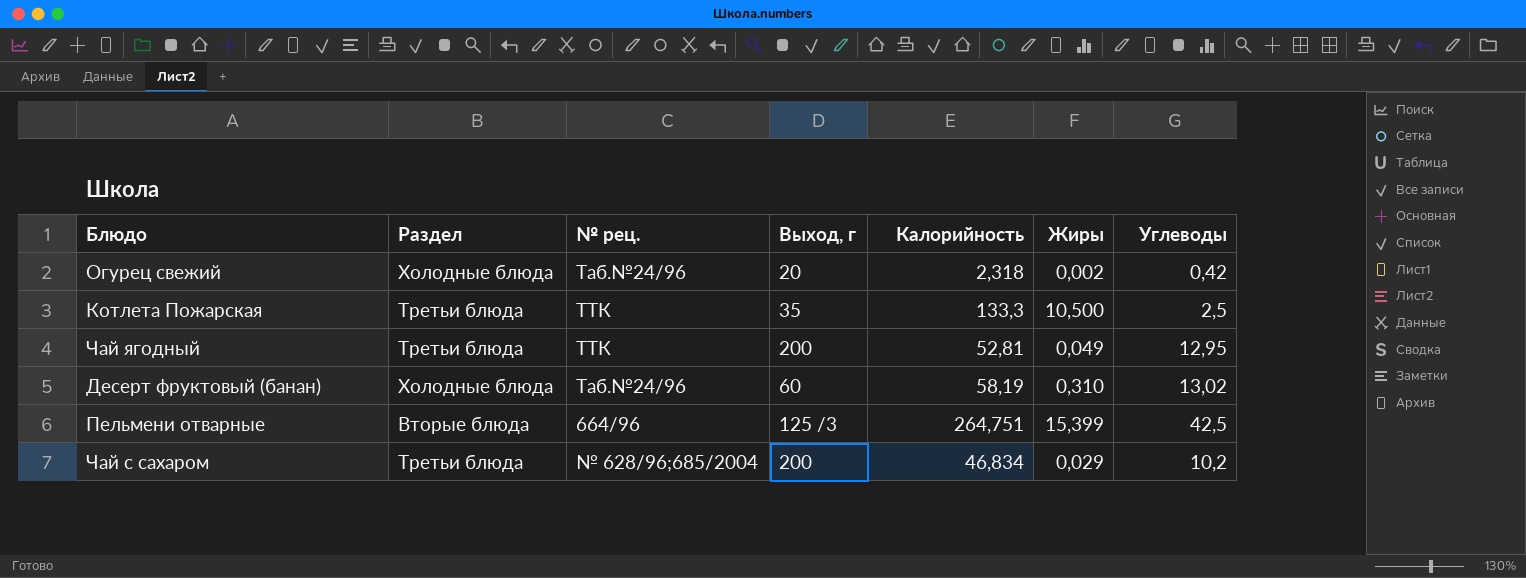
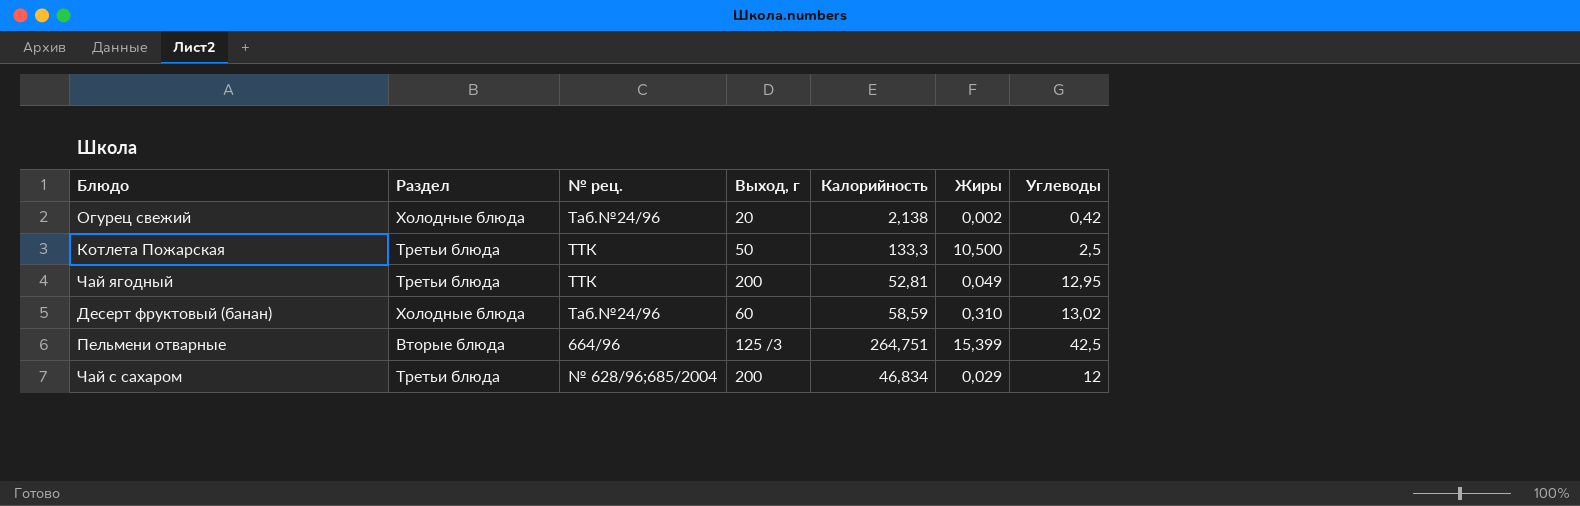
Огурец свежий | Калорийность: 2,318 -> 2,138
Котлета Пожарская | Выход, г: 35 -> 50
Десерт фруктовый (банан) | Калорийность: 58,19 -> 58,59
Чай с сахаром | Углеводы: 10,2 -> 12

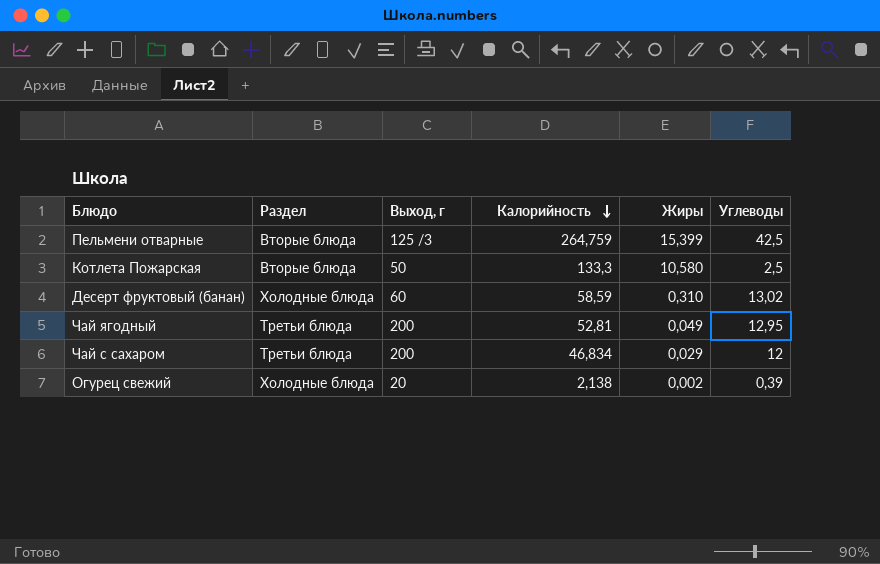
row order: none -> Калорийность descending
column № рец. | position: 3 -> none
Пельмени отварные | Калорийность: 264,751 -> 264,759
Котлета Пожарская | Раздел: Третьи блюда -> Вторые блюда
Котлета Пожарская | Жиры: 10,500 -> 10,580
Огурец свежий | Углеводы: 0,42 -> 0,39

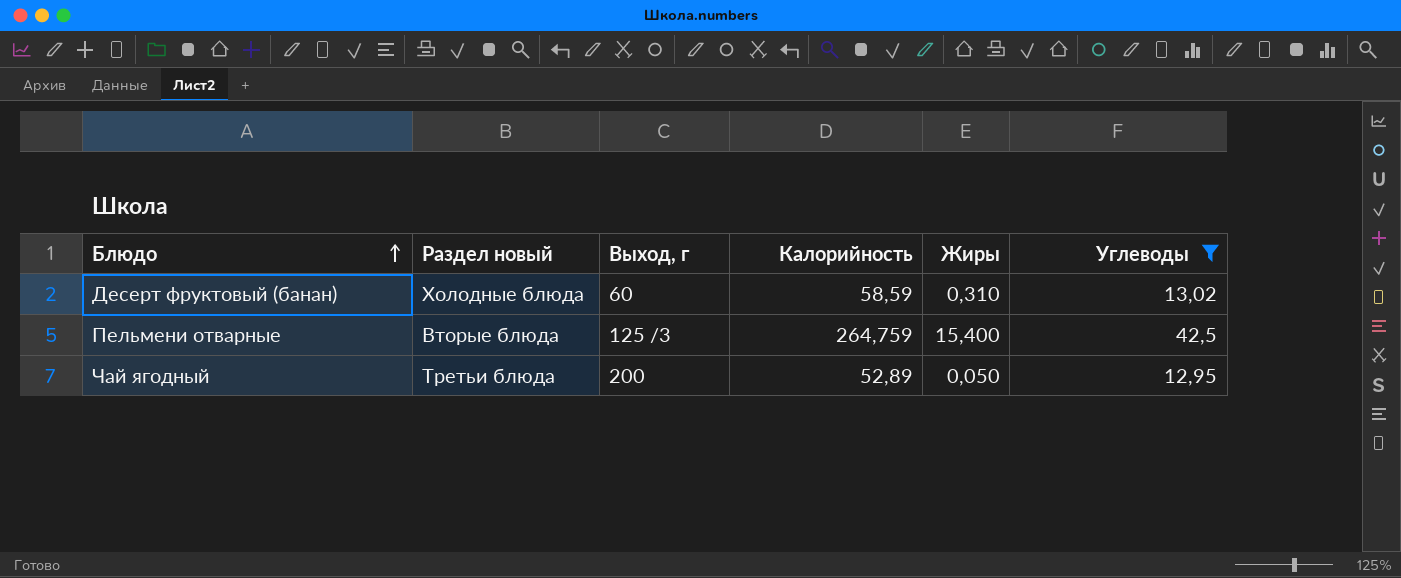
filter: none -> Углеводы >= 12,95
row order: Калорийность descending -> Блюдо ascending
column name: Раздел -> Раздел новый
Пельмени отварные | Жиры: 15,399 -> 15,400
Чай ягодный | Калорийность: 52,81 -> 52,89
Чай ягодный | Жиры: 0,049 -> 0,050

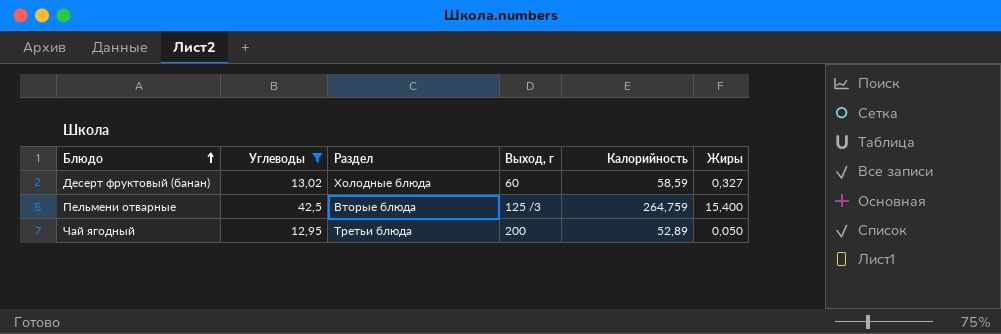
column Углеводы | position: 6 -> 2
column name: Раздел новый -> Раздел
Десерт фруктовый (банан) | Жиры: 0,310 -> 0,327

